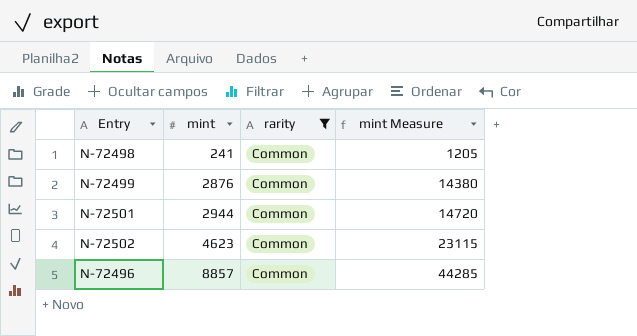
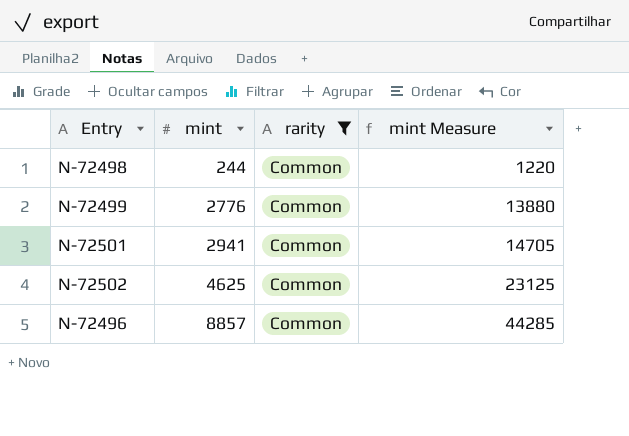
N-72498 | mint: 241 -> 244
N-72498 | mint Measure: 1205 -> 1220
N-72499 | mint: 2876 -> 2776
N-72499 | mint Measure: 14380 -> 13880
N-72501 | mint: 2944 -> 2941
N-72501 | mint Measure: 14720 -> 14705
N-72502 | mint: 4623 -> 4625
N-72502 | mint Measure: 23115 -> 23125

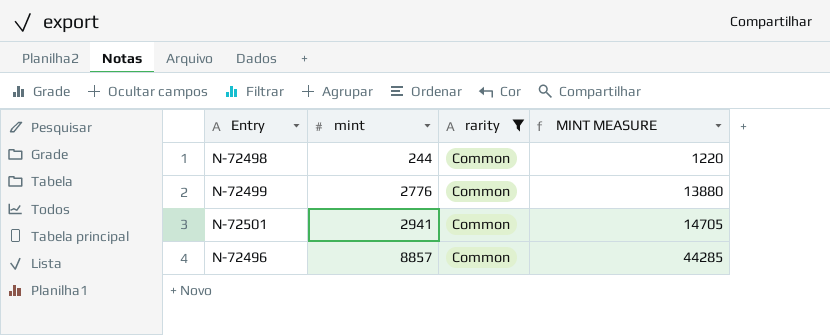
column name: mint Measure -> MINT MEASURE
row N-72502: 4625 | Common | 23125 -> none

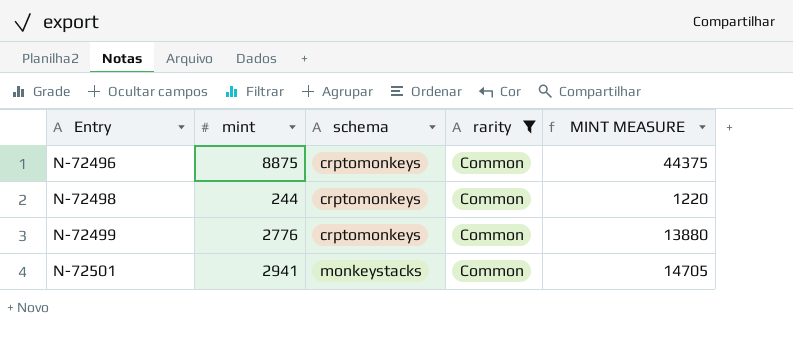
row order: mint ascending -> Entry ascending
column schema | position: none -> 3
N-72496 | mint: 8857 -> 8875
N-72496 | MINT MEASURE: 44285 -> 44375

